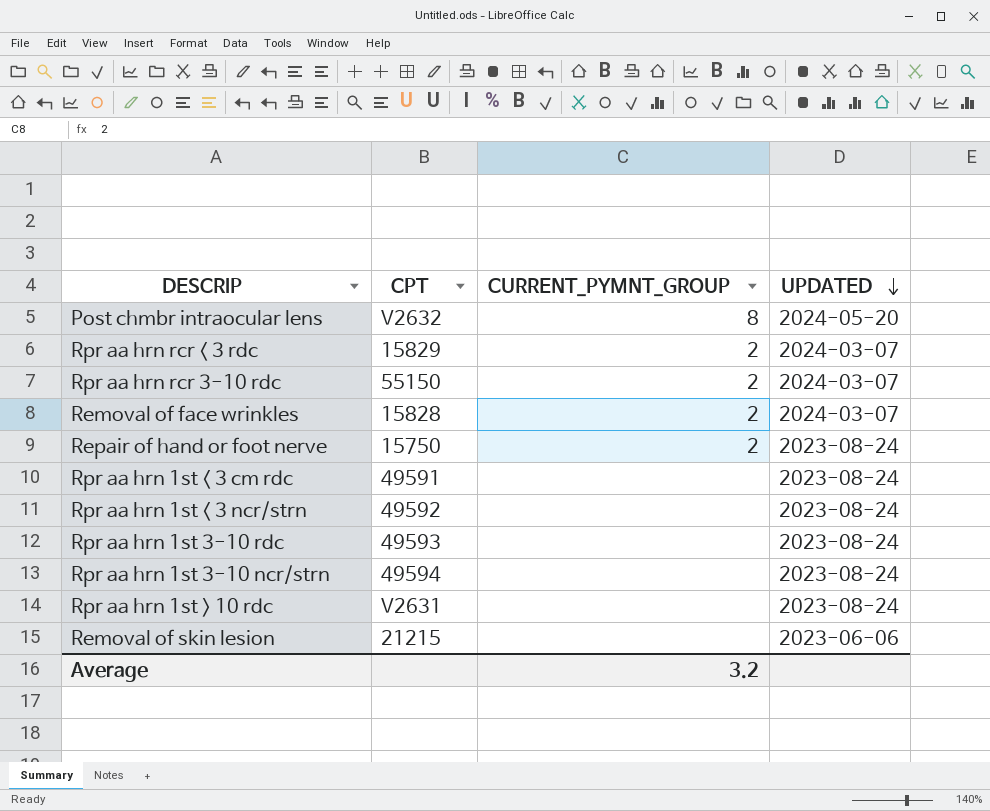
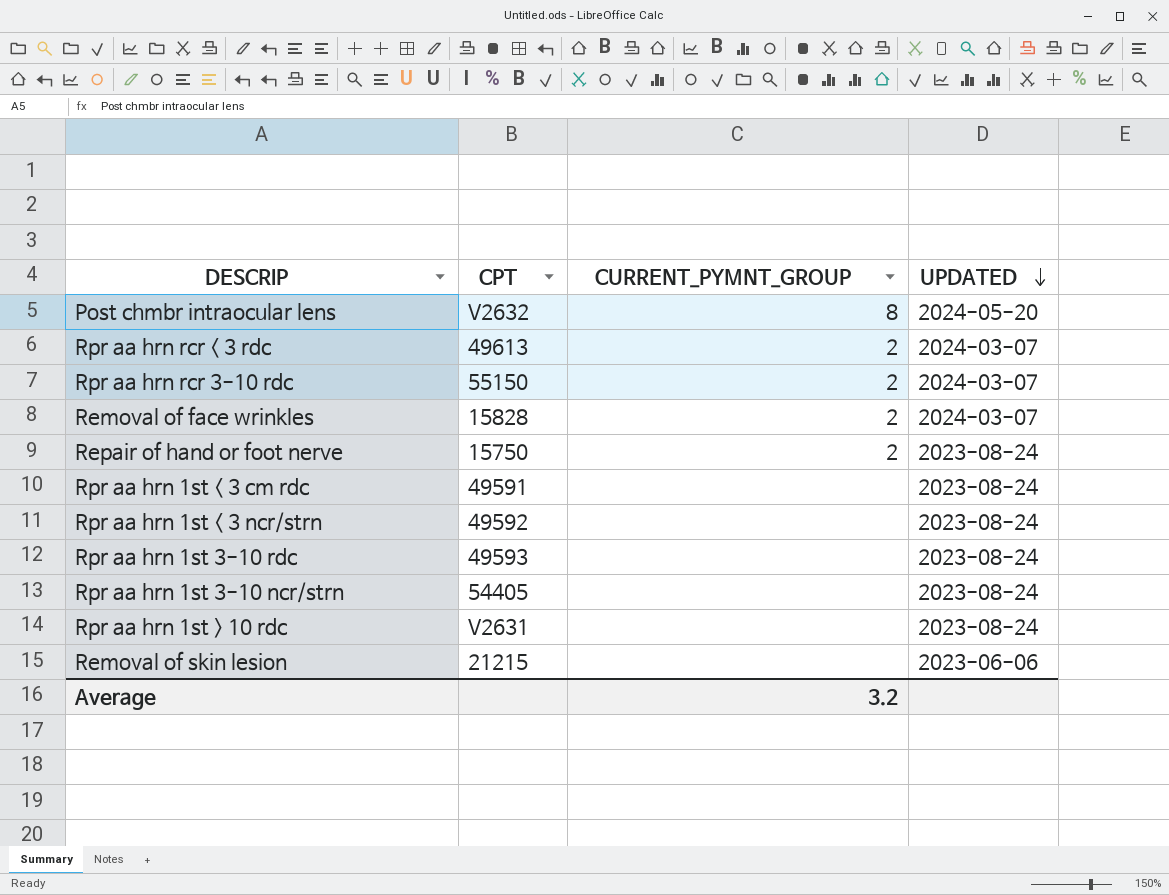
Rpr aa hrn rcr < 3 rdc | CPT: 15829 -> 49613
Rpr aa hrn 1st 3-10 ncr/strn | CPT: 49594 -> 54405

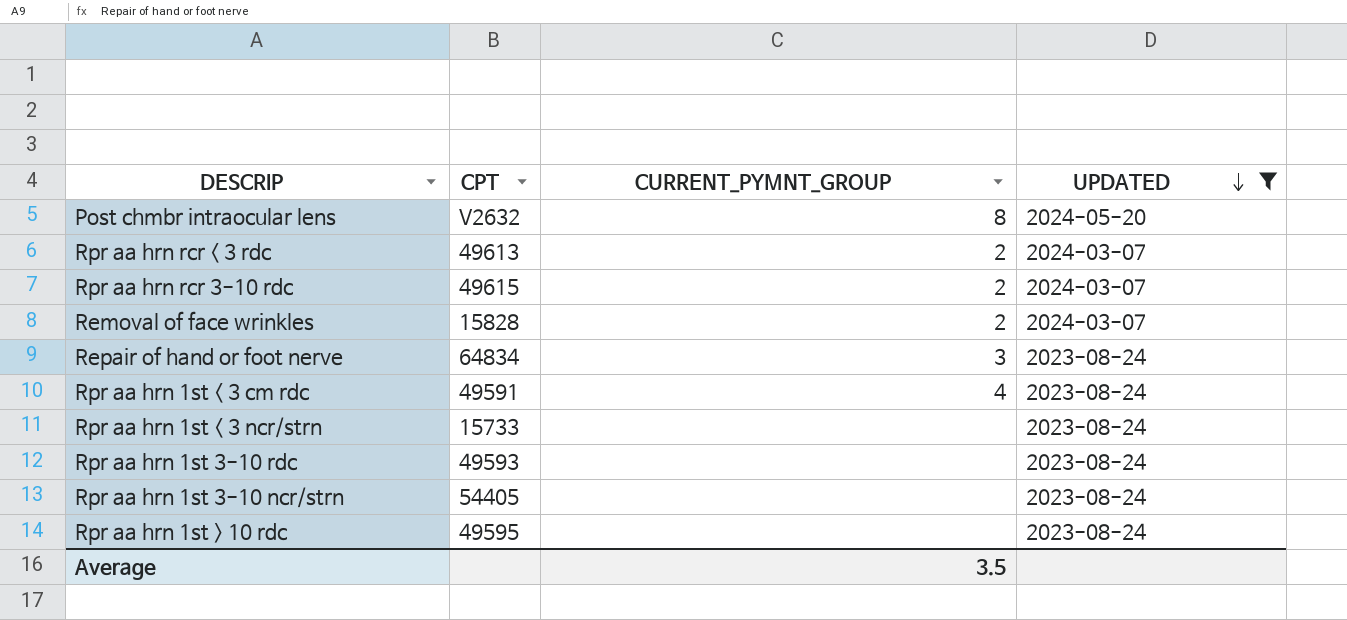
filter: none -> UPDATED != 2023-06-06
Rpr aa hrn rcr 3-10 rdc | CPT: 55150 -> 49615
Repair of hand or foot nerve | CPT: 15750 -> 64834
Repair of hand or foot nerve | CURRENT_PYMNT_GROUP: 2 -> 3
Rpr aa hrn 1st < 3 cm rdc | CURRENT_PYMNT_GROUP: none -> 4
Rpr aa hrn 1st < 3 ncr/strn | CPT: 49592 -> 15733
Rpr aa hrn 1st > 10 rdc | CPT: V2631 -> 49595
Average | CURRENT_PYMNT_GROUP: 3.2 -> 3.5

